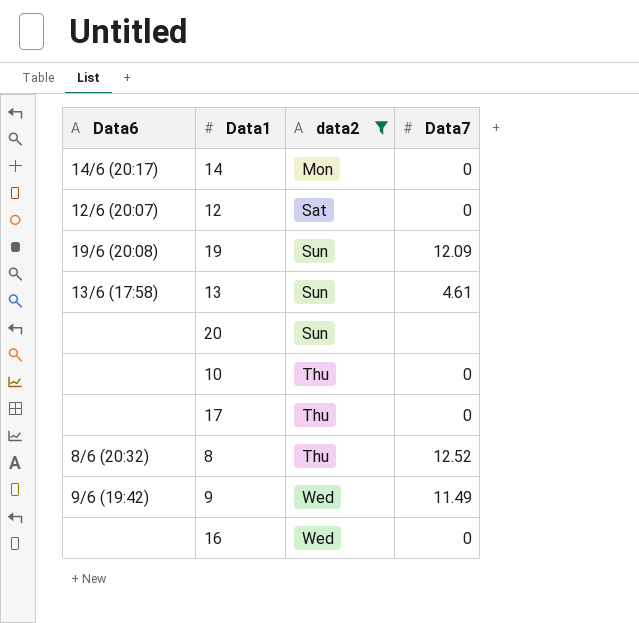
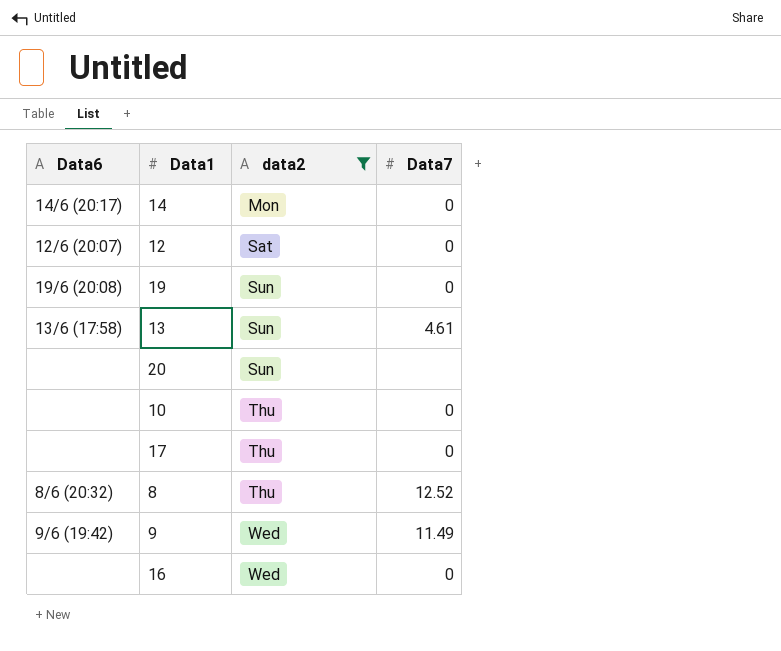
19 | Data7: 12.09 -> 0

